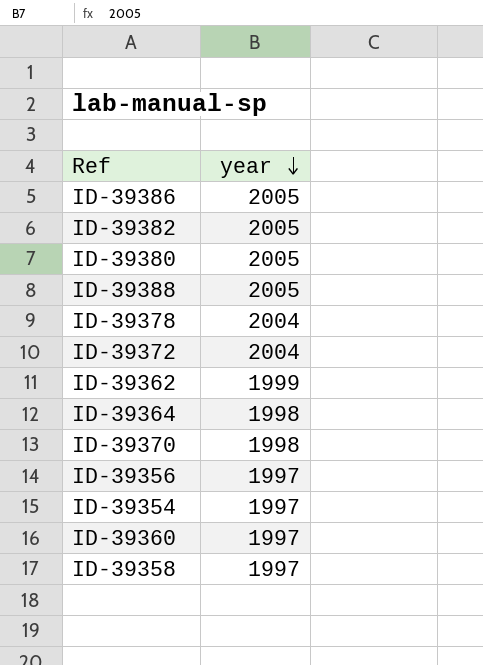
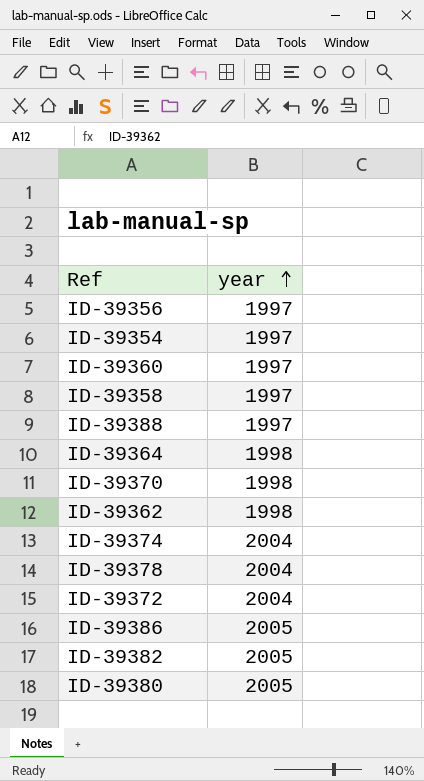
row order: year descending -> year ascending
ID-39388 | year: 2005 -> 1997
ID-39362 | year: 1999 -> 1998
row ID-39374: none -> 2004

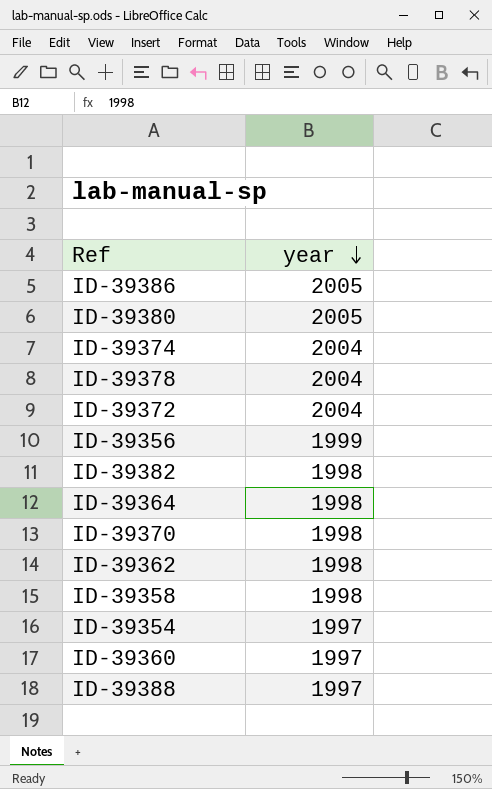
row order: year ascending -> year descending
ID-39356 | year: 1997 -> 1999
ID-39382 | year: 2005 -> 1998
ID-39358 | year: 1997 -> 1998

